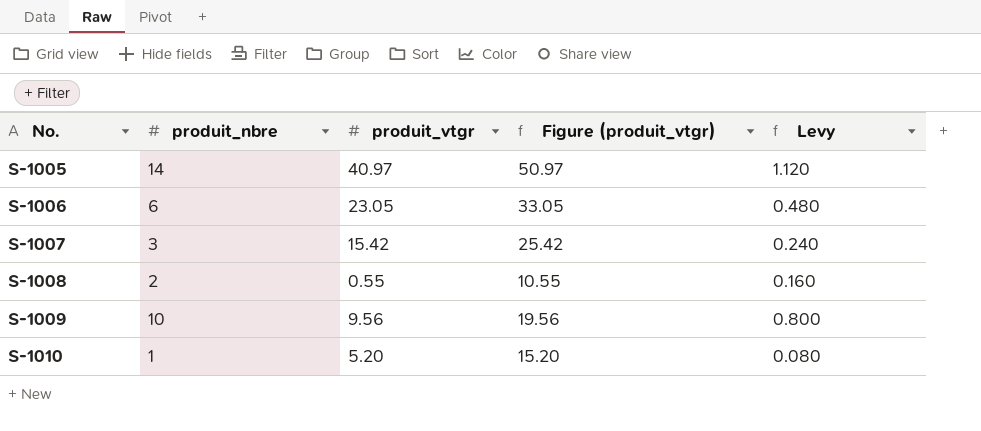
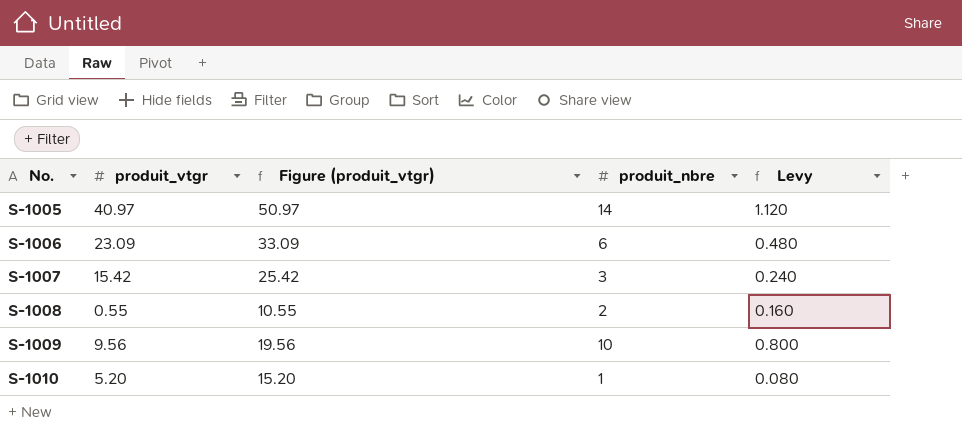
column produit_nbre | position: 2 -> 4
S-1006 | produit_vtgr: 23.05 -> 23.09
S-1006 | Figure (produit_vtgr): 33.05 -> 33.09

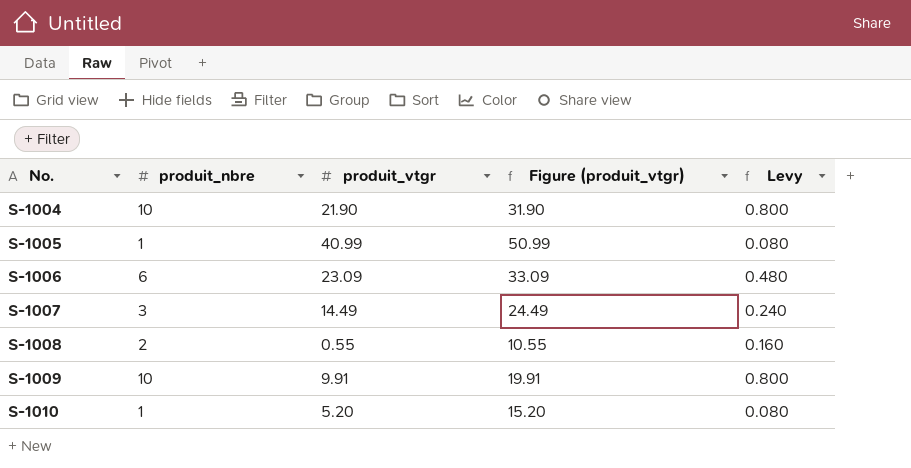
column produit_nbre | position: 4 -> 2
row S-1004: none -> 10 | 21.90 | 31.90 | 0.800
S-1005 | produit_nbre: 14 -> 1
S-1005 | produit_vtgr: 40.97 -> 40.99
S-1005 | Figure (produit_vtgr): 50.97 -> 50.99
S-1005 | Levy: 1.120 -> 0.080
S-1007 | produit_vtgr: 15.42 -> 14.49
S-1007 | Figure (produit_vtgr): 25.42 -> 24.49
S-1009 | produit_vtgr: 9.56 -> 9.91
S-1009 | Figure (produit_vtgr): 19.56 -> 19.91

